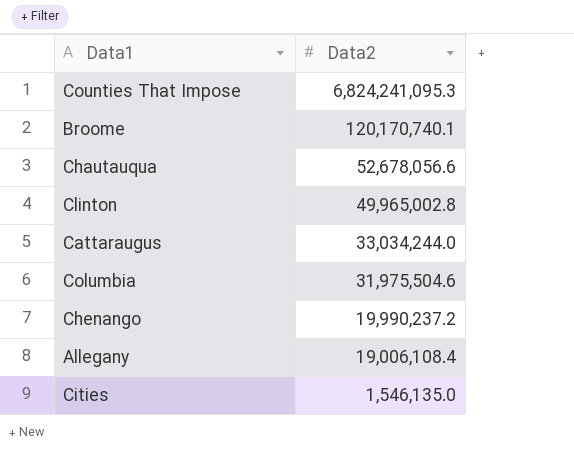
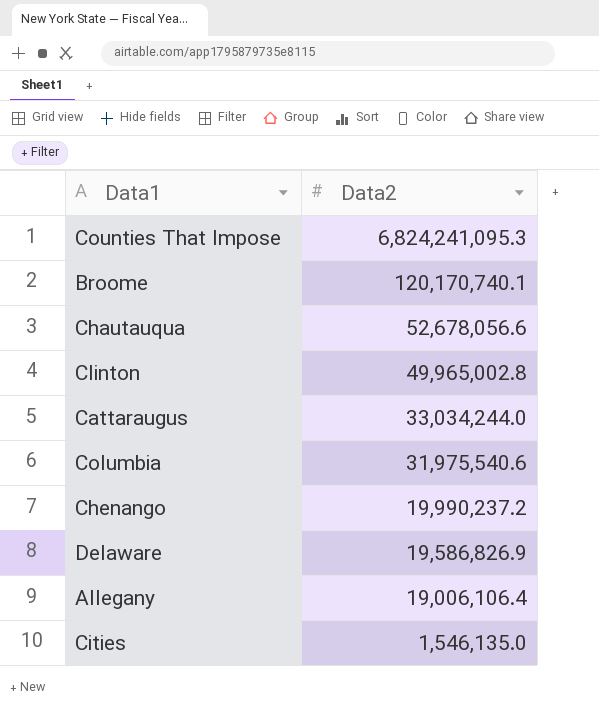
Columbia | Data2: 31,975,504.6 -> 31,975,540.6
row Delaware: none -> 19,586,826.9
Allegany | Data2: 19,006,108.4 -> 19,006,106.4

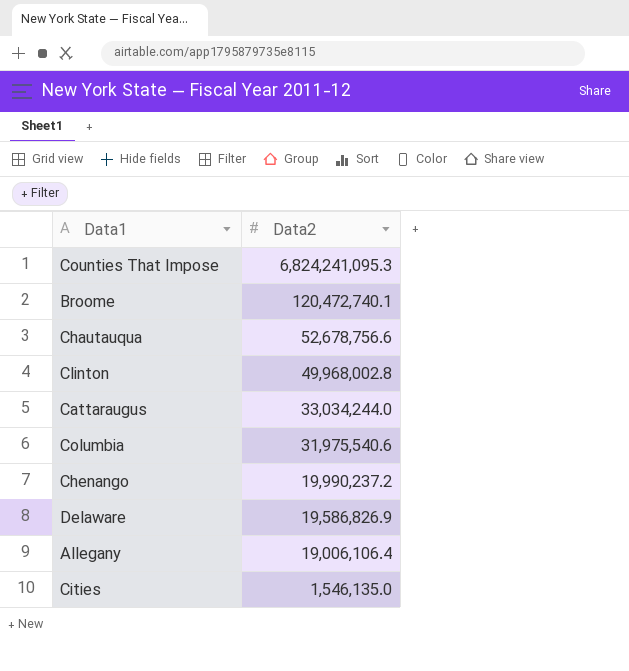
Broome | Data2: 120,170,740.1 -> 120,472,740.1
Chautauqua | Data2: 52,678,056.6 -> 52,678,756.6
Clinton | Data2: 49,965,002.8 -> 49,968,002.8

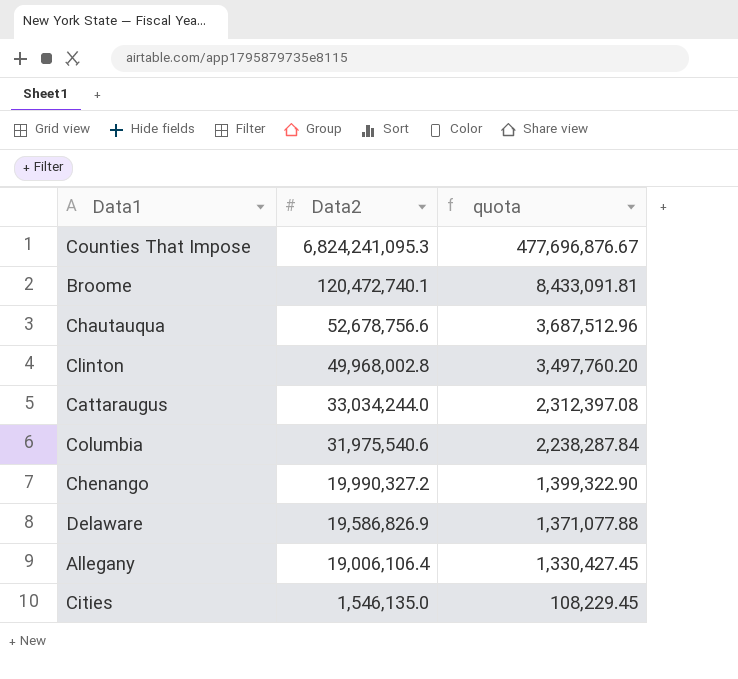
column quota | formula: none -> [Data2] * 0.07
Chenango | Data2: 19,990,237.2 -> 19,990,327.2

